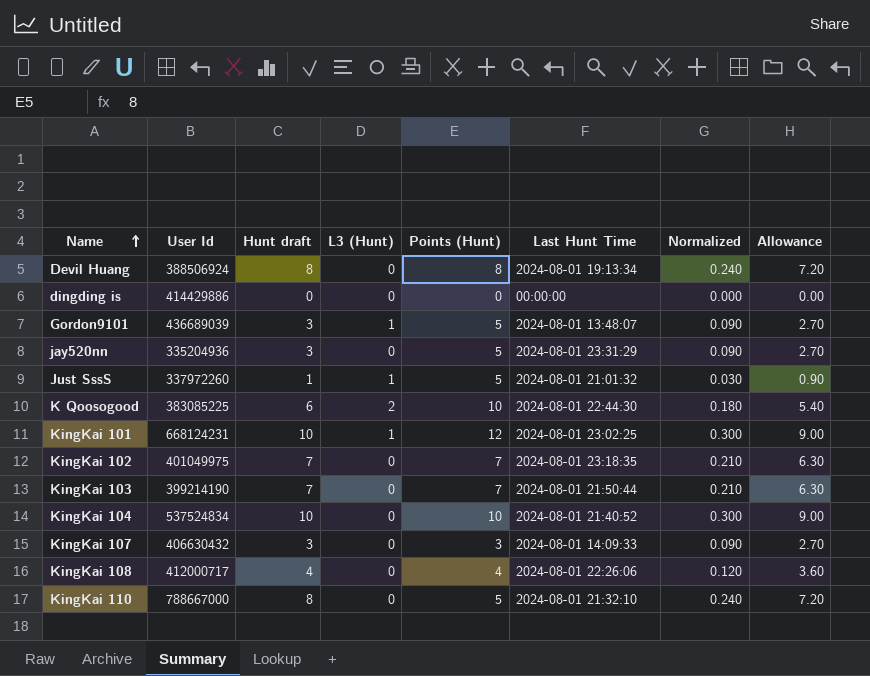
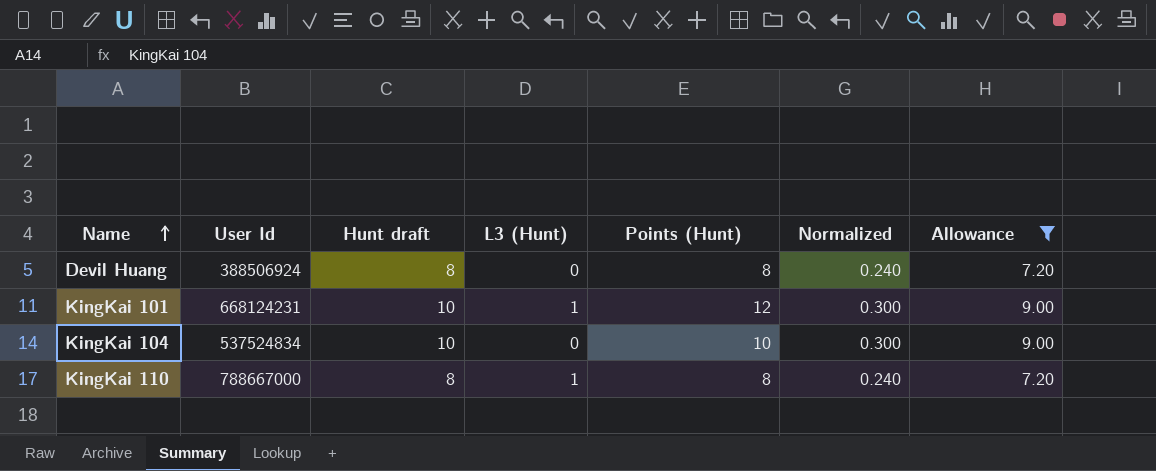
filter: none -> Allowance >= 7.20
column Last Hunt Time | position: 6 -> none
KingKai 110 | L3 (Hunt): 0 -> 1
KingKai 110 | Points (Hunt): 5 -> 8

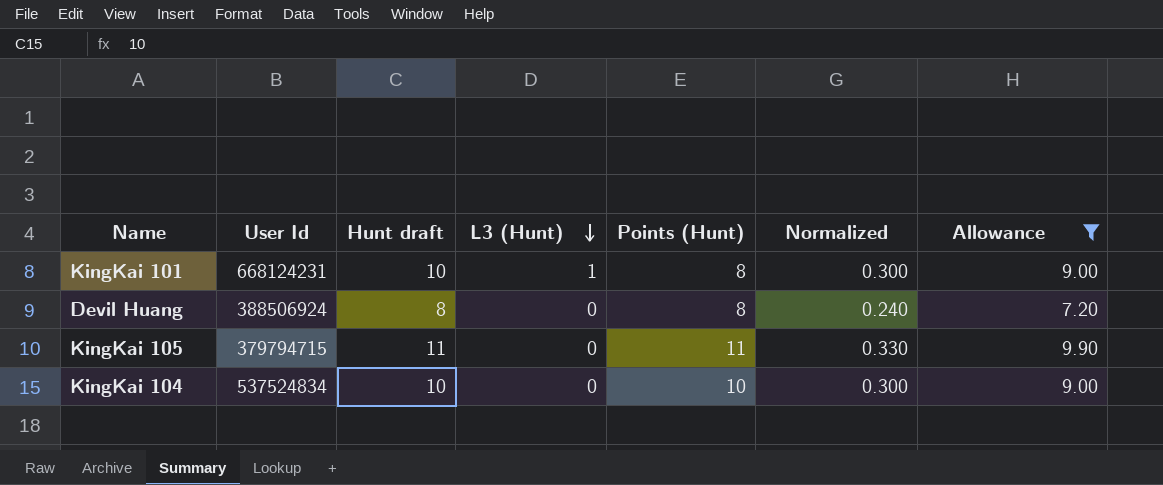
row order: Name ascending -> L3 (Hunt) descending
row KingKai 110: 788667000 | 8 | 1 | 8 | 0.240 | 7.20 -> none
KingKai 101 | Points (Hunt): 12 -> 8
row KingKai 105: none -> 379794715 | 11 | 0 | 11 | 0.330 | 9.90

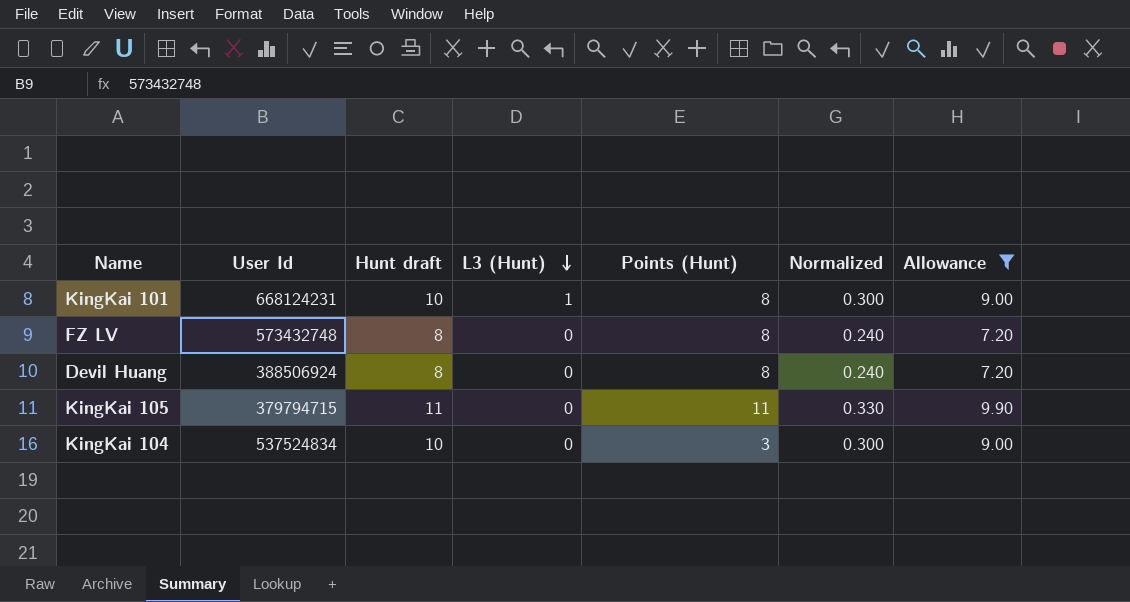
row FZ LV: none -> 573432748 | 8 | 0 | 8 | 0.240 | 7.20
KingKai 104 | Points (Hunt): 10 -> 3

